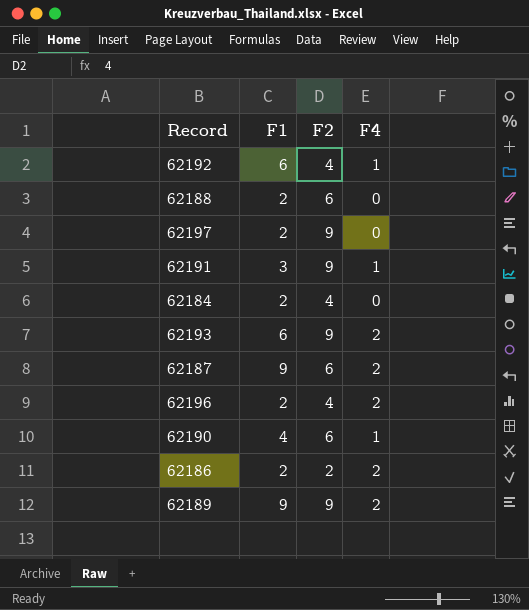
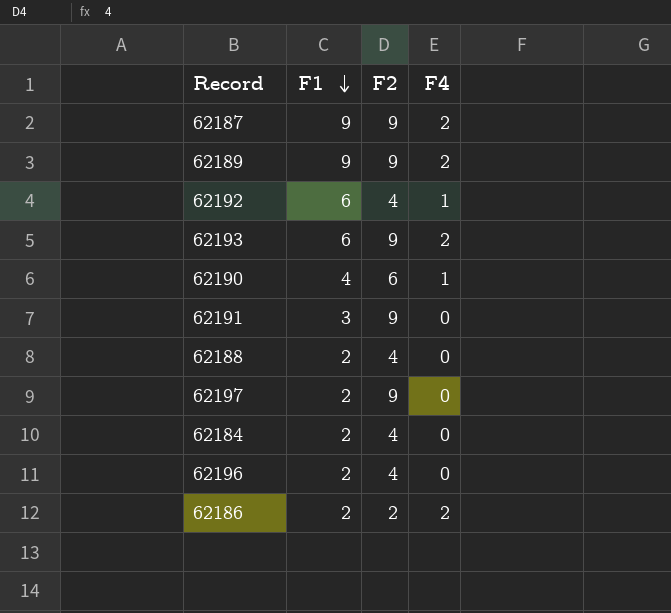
row order: none -> F1 descending
62187 | F2: 6 -> 9
62191 | F4: 1 -> 0
62188 | F2: 6 -> 4
62196 | F4: 2 -> 0

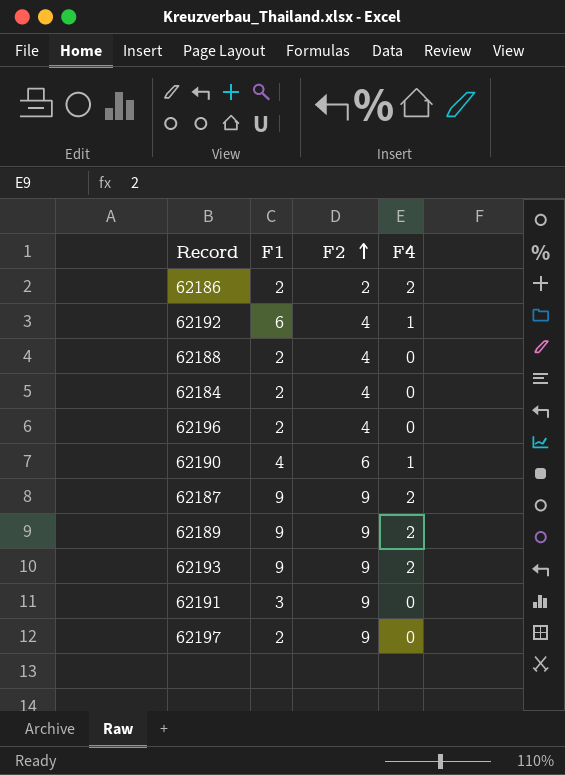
row order: F1 descending -> F2 ascending
62193 | F1: 6 -> 9

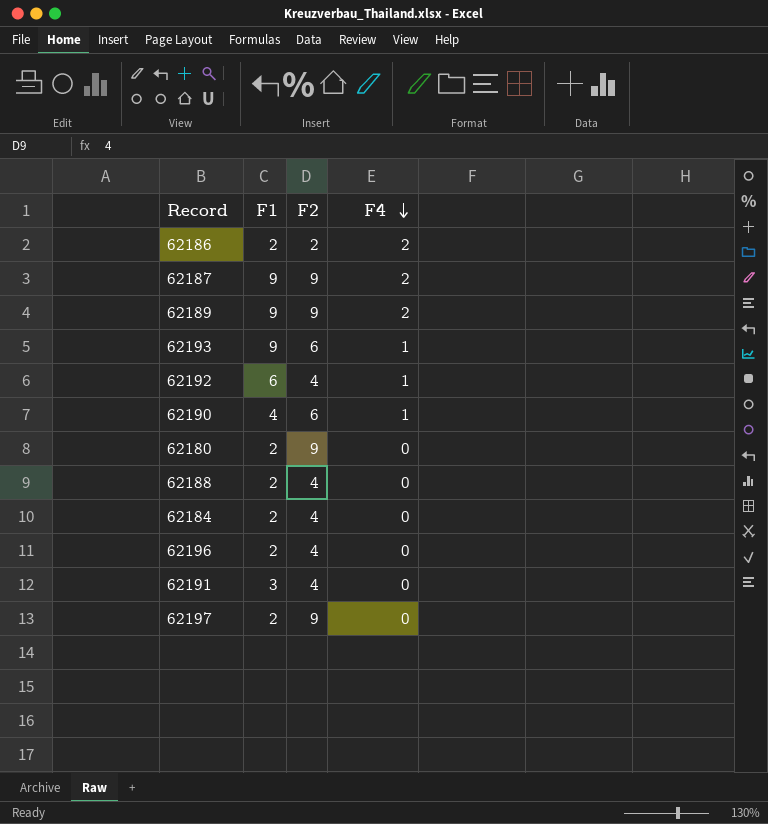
row order: F2 ascending -> F4 descending
62193 | F2: 9 -> 6
62193 | F4: 2 -> 1
row 62180: none -> 2 | 9 | 0
62191 | F2: 9 -> 4

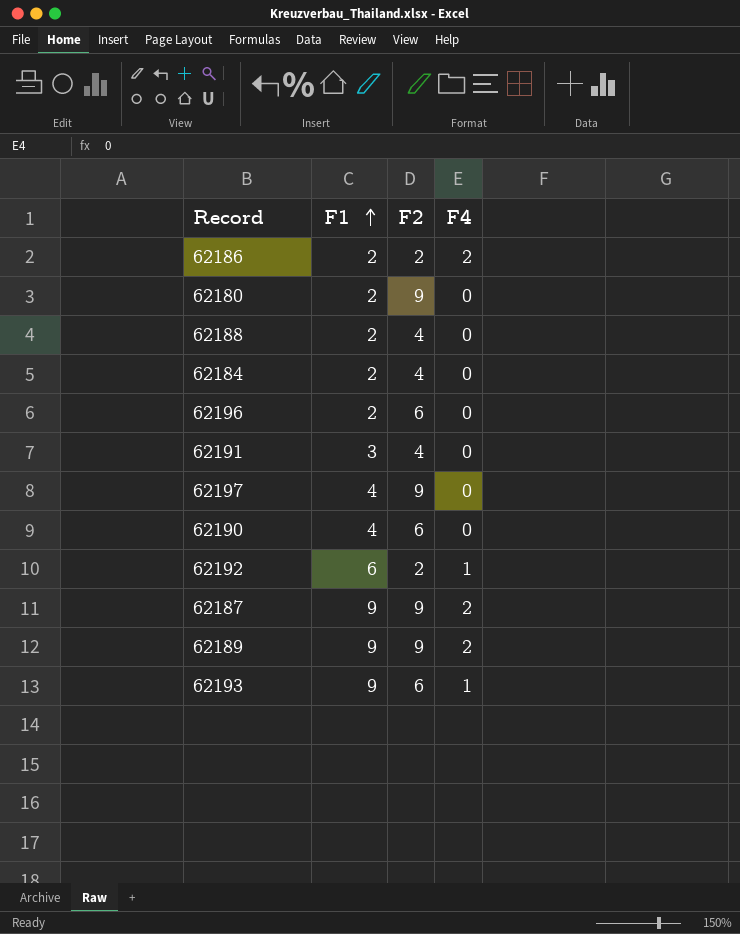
row order: F4 descending -> F1 ascending
62196 | F2: 4 -> 6
62197 | F1: 2 -> 4
62190 | F4: 1 -> 0
62192 | F2: 4 -> 2

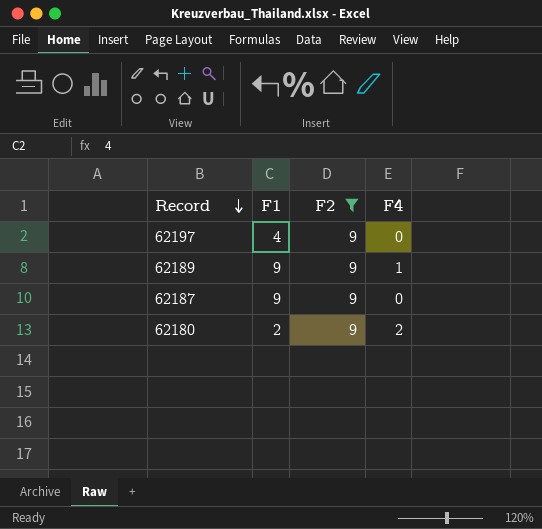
filter: none -> F2 = 9
row order: F1 ascending -> Record descending
62189 | F4: 2 -> 1
62187 | F4: 2 -> 0
62180 | F4: 0 -> 2

